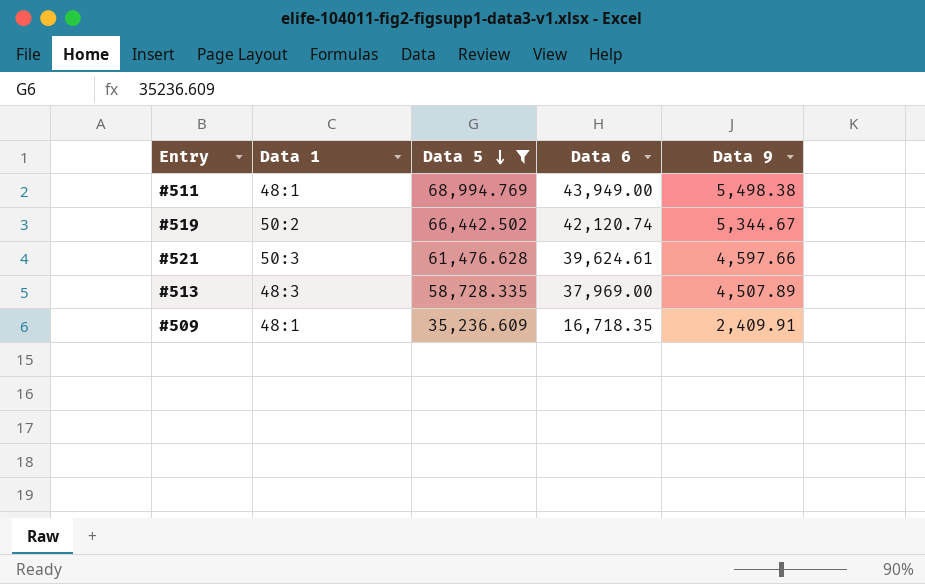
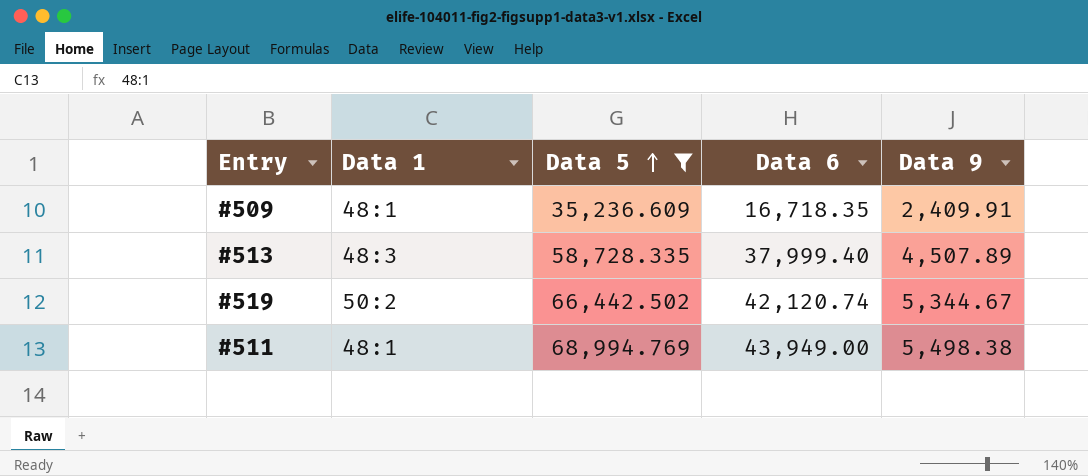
row order: Data 5 descending -> Data 5 ascending
row #521: 50:3 | 61,476.628 | 39,624.61 | 4,597.66 -> none
#513 | Data 6: 37,969.00 -> 37,999.40

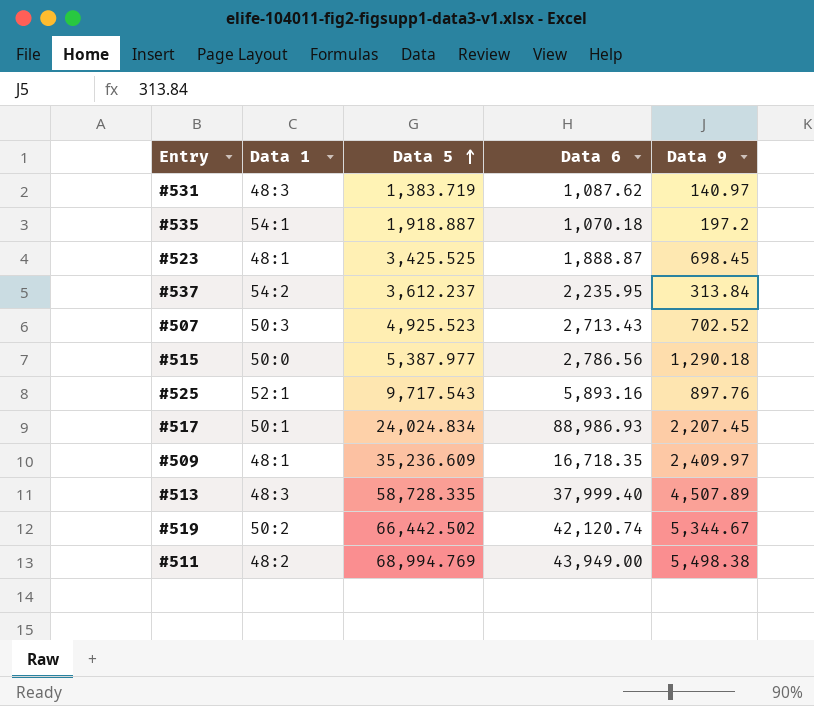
filter: Data 5 >= 35,236.609 -> none
#509 | Data 9: 2,409.91 -> 2,409.97
#511 | Data 1: 48:1 -> 48:2

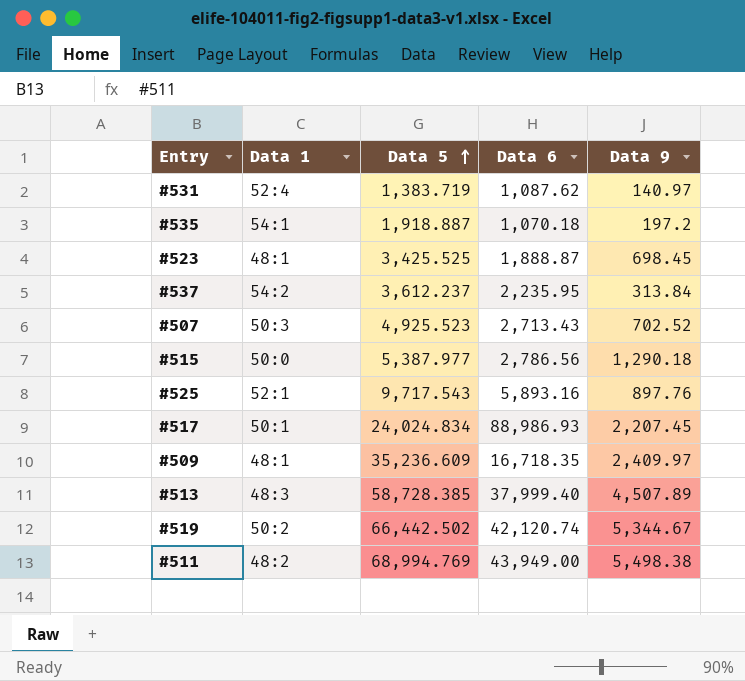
#531 | Data 1: 48:3 -> 52:4
#513 | Data 5: 58,728.335 -> 58,728.385

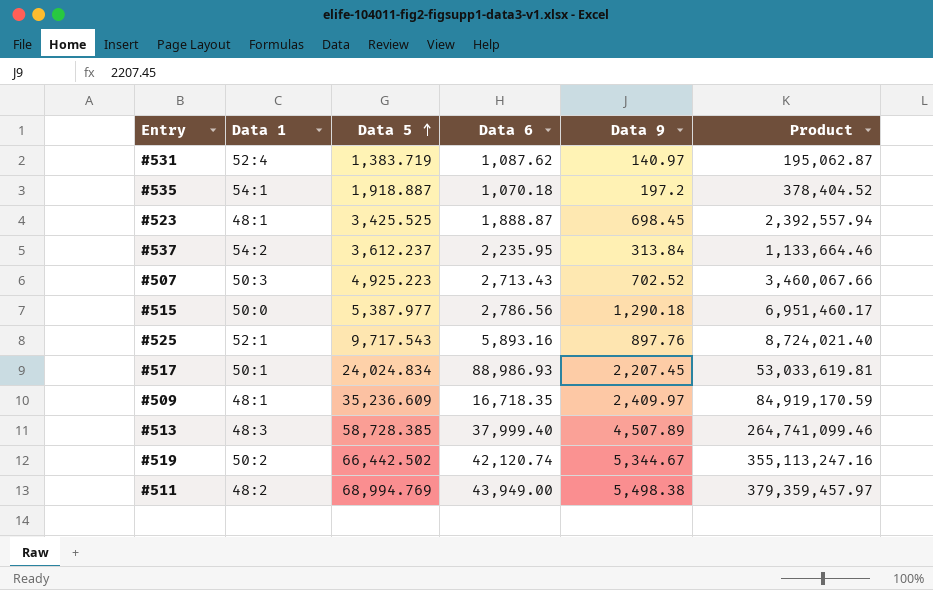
column Product | formula: none -> [Data 5] * [Data 9]
#507 | Data 5: 4,925.523 -> 4,925.223

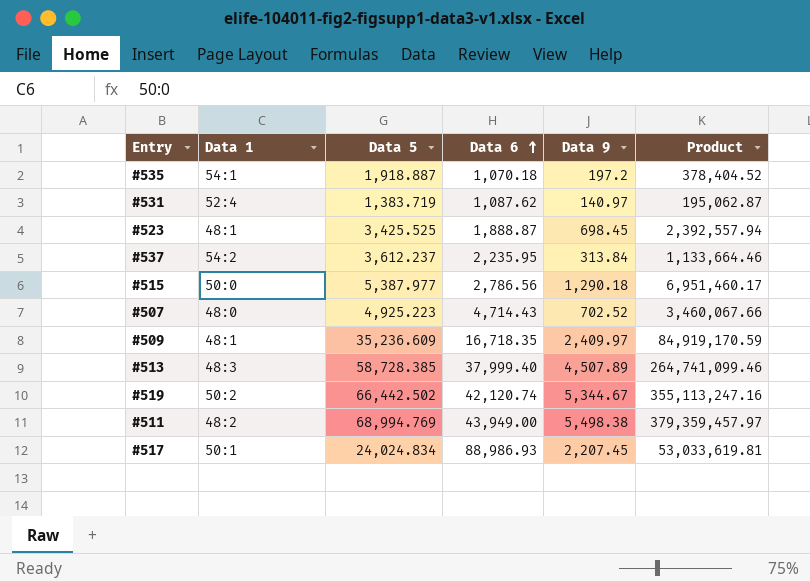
row order: Data 5 ascending -> Data 6 ascending
row #525: 52:1 | 9,717.543 | 5,893.16 | 897.76 | 8,724,021.40 -> none
#507 | Data 1: 50:3 -> 48:0
#507 | Data 6: 2,713.43 -> 4,714.43

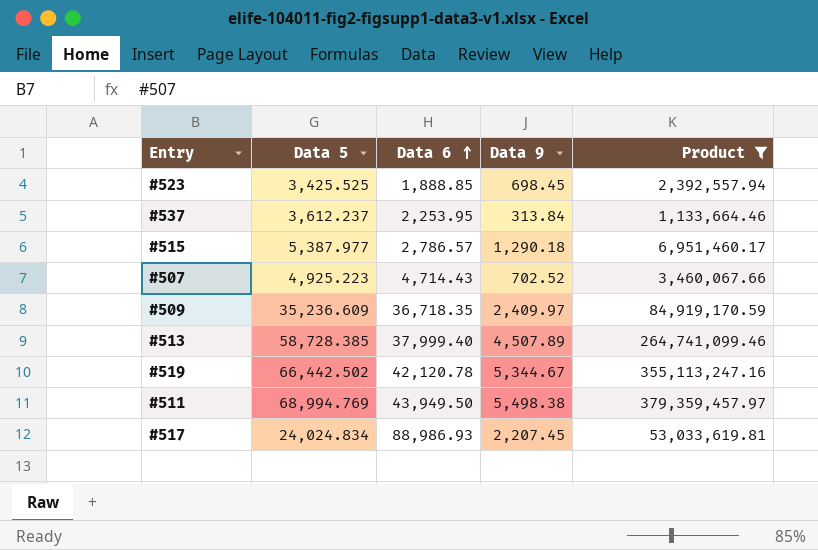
filter: none -> Product >= 1,133,664.46
column Data 1 | position: 2 -> none
#523 | Data 6: 1,888.87 -> 1,888.85
#537 | Data 6: 2,235.95 -> 2,253.95
#515 | Data 6: 2,786.56 -> 2,786.57
#509 | Data 6: 16,718.35 -> 36,718.35
#519 | Data 6: 42,120.74 -> 42,120.78
#511 | Data 6: 43,949.00 -> 43,949.50

